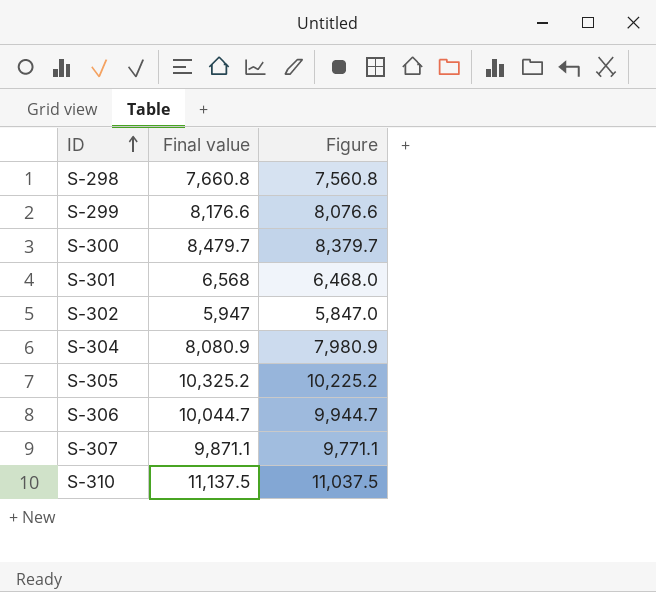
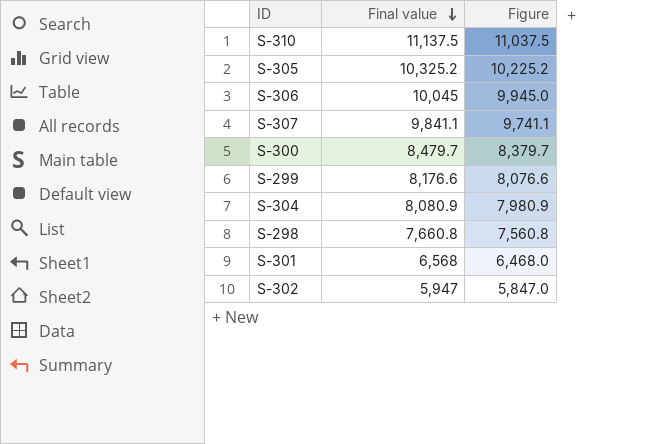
row order: ID ascending -> Final value descending
S-306 | Final value: 10,044.7 -> 10,045
S-306 | Figure: 9,944.7 -> 9,945.0
S-307 | Final value: 9,871.1 -> 9,841.1
S-307 | Figure: 9,771.1 -> 9,741.1

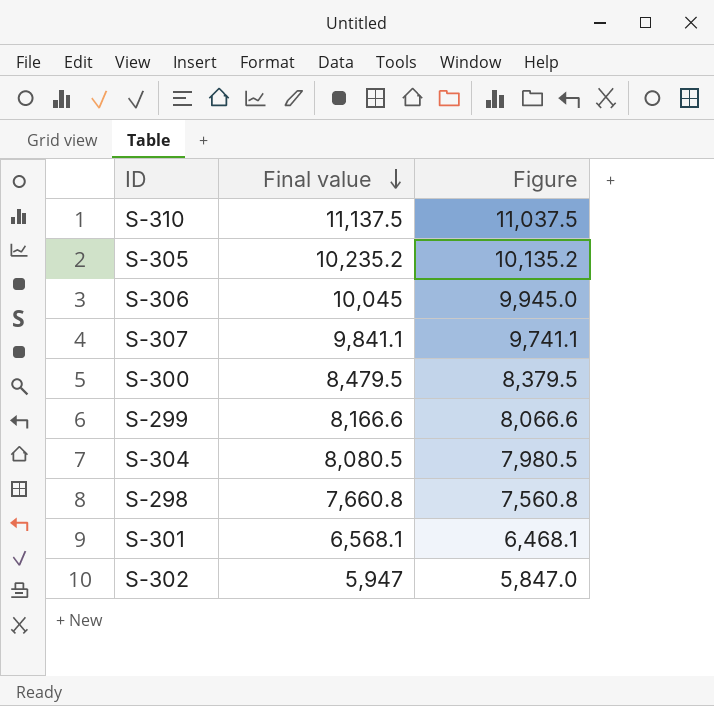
S-305 | Final value: 10,325.2 -> 10,235.2
S-305 | Figure: 10,225.2 -> 10,135.2
S-300 | Final value: 8,479.7 -> 8,479.5
S-300 | Figure: 8,379.7 -> 8,379.5
S-299 | Final value: 8,176.6 -> 8,166.6
S-299 | Figure: 8,076.6 -> 8,066.6
S-304 | Final value: 8,080.9 -> 8,080.5
S-304 | Figure: 7,980.9 -> 7,980.5
S-301 | Final value: 6,568 -> 6,568.1
S-301 | Figure: 6,468.0 -> 6,468.1

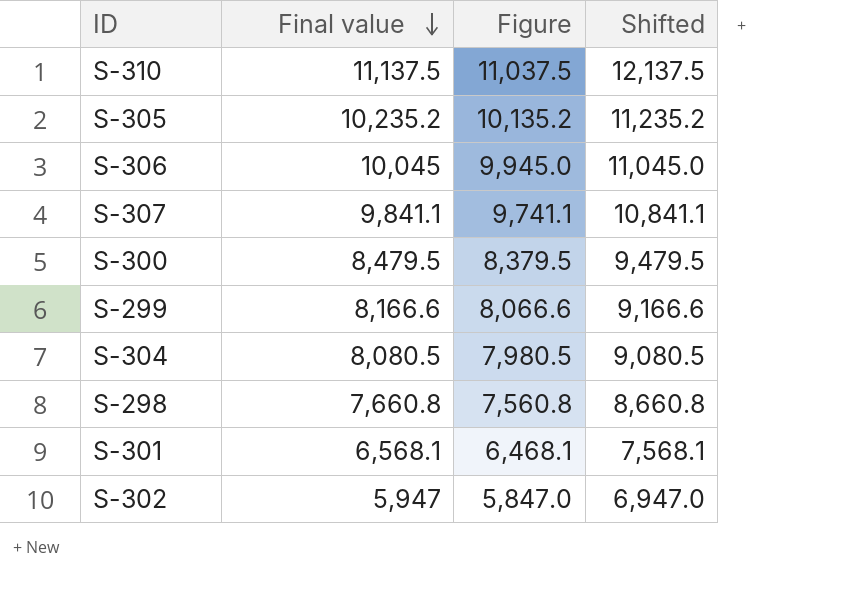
column Shifted | formula: none -> [Final value] + 1000

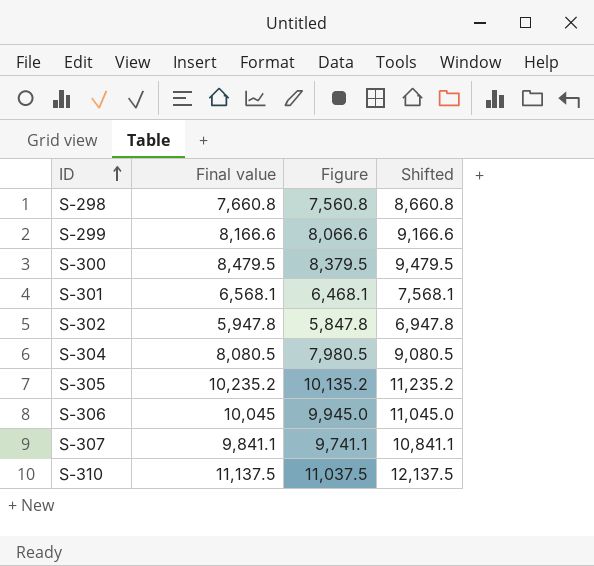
row order: Final value descending -> ID ascending
S-302 | Final value: 5,947 -> 5,947.8
S-302 | Figure: 5,847.0 -> 5,847.8
S-302 | Shifted: 6,947.0 -> 6,947.8

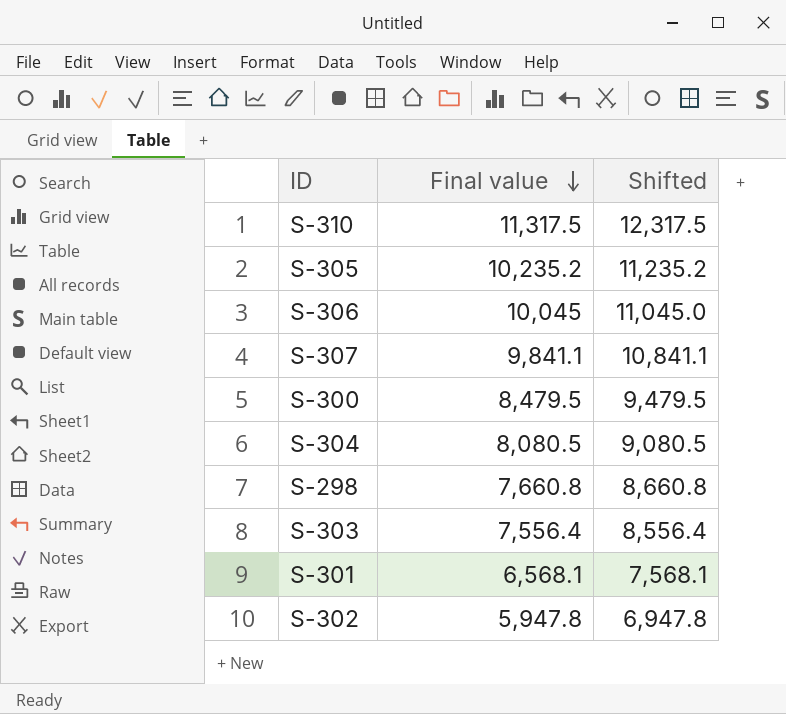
row order: ID ascending -> Final value descending
column Figure | formula: [Final value] - 100 -> none
row S-299: 8,166.6 | 8,066.6 | 9,166.6 -> none
S-310 | Final value: 11,137.5 -> 11,317.5
S-310 | Shifted: 12,137.5 -> 12,317.5
row S-303: none -> 7,556.4 | 8,556.4

